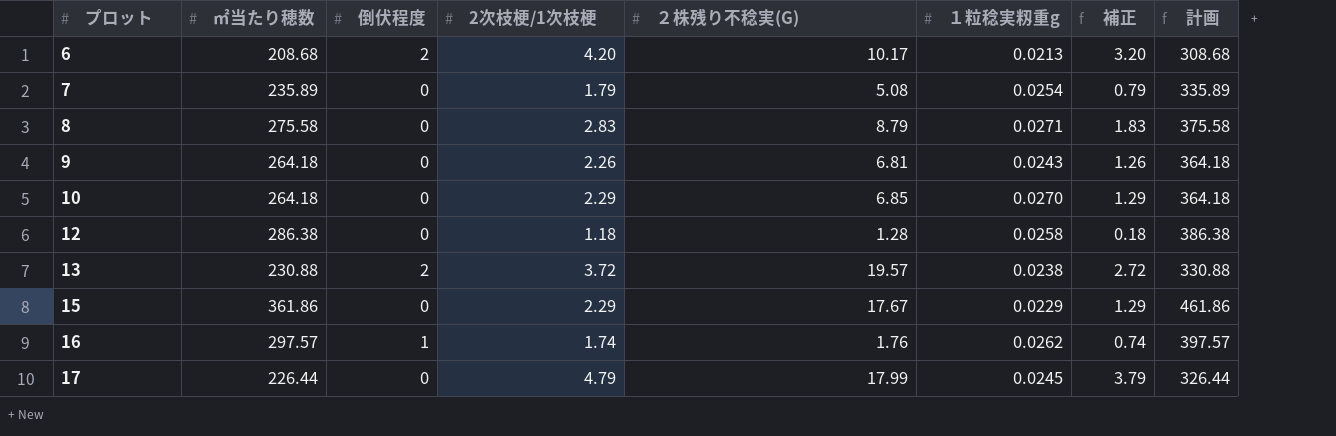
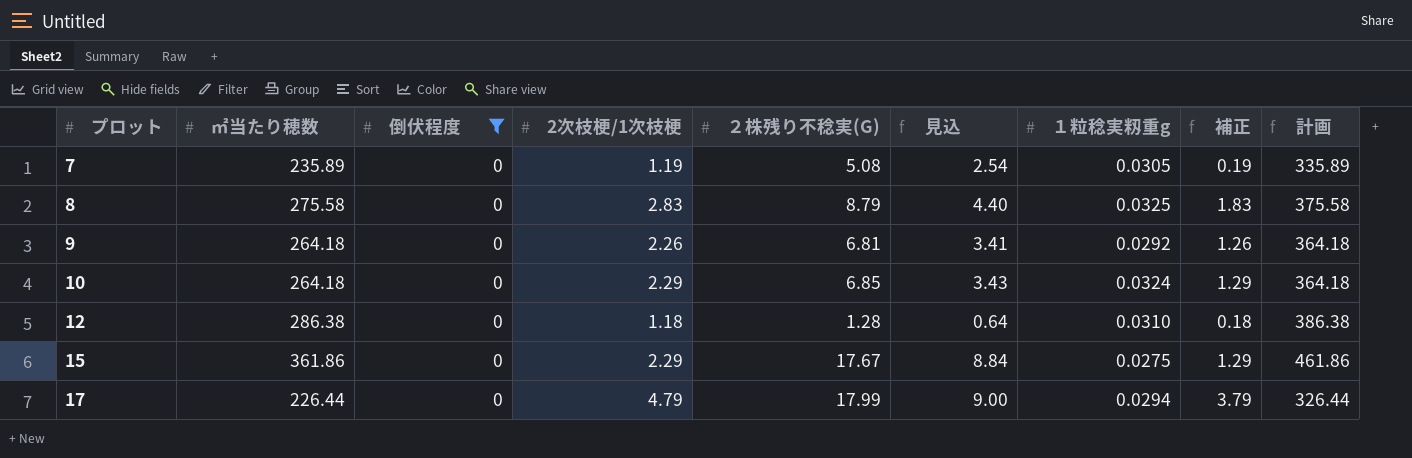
filter: none -> 倒伏程度 = 0
column 見込 | formula: none -> [２株残り不稔実(G)] * 0.5
7 | 2次枝梗/1次枝梗: 1.79 -> 1.19
7 | １粒稔実籾重g: 0.0254 -> 0.0305
7 | 補正: 0.79 -> 0.19
8 | １粒稔実籾重g: 0.0271 -> 0.0325
9 | １粒稔実籾重g: 0.0243 -> 0.0292
10 | １粒稔実籾重g: 0.0270 -> 0.0324
12 | １粒稔実籾重g: 0.0258 -> 0.0310
15 | １粒稔実籾重g: 0.0229 -> 0.0275
17 | １粒稔実籾重g: 0.0245 -> 0.0294

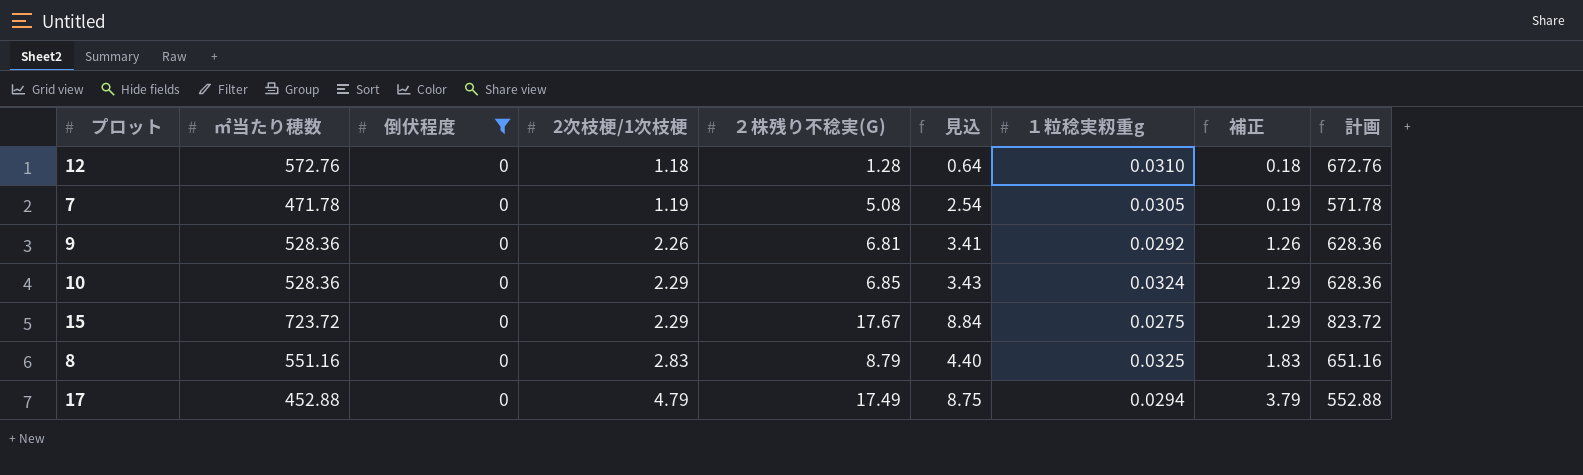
row order: プロット ascending -> 2次枝梗/1次枝梗 ascending
12 | ㎡当たり穂数: 286.38 -> 572.76
12 | 計画: 386.38 -> 672.76
7 | ㎡当たり穂数: 235.89 -> 471.78
7 | 計画: 335.89 -> 571.78
9 | ㎡当たり穂数: 264.18 -> 528.36
9 | 計画: 364.18 -> 628.36
10 | ㎡当たり穂数: 264.18 -> 528.36
10 | 計画: 364.18 -> 628.36
15 | ㎡当たり穂数: 361.86 -> 723.72
15 | 計画: 461.86 -> 823.72
8 | ㎡当たり穂数: 275.58 -> 551.16
8 | 計画: 375.58 -> 651.16
17 | ㎡当たり穂数: 226.44 -> 452.88
17 | ２株残り不稔実(G): 17.99 -> 17.49
17 | 見込: 9.00 -> 8.75
17 | 計画: 326.44 -> 552.88

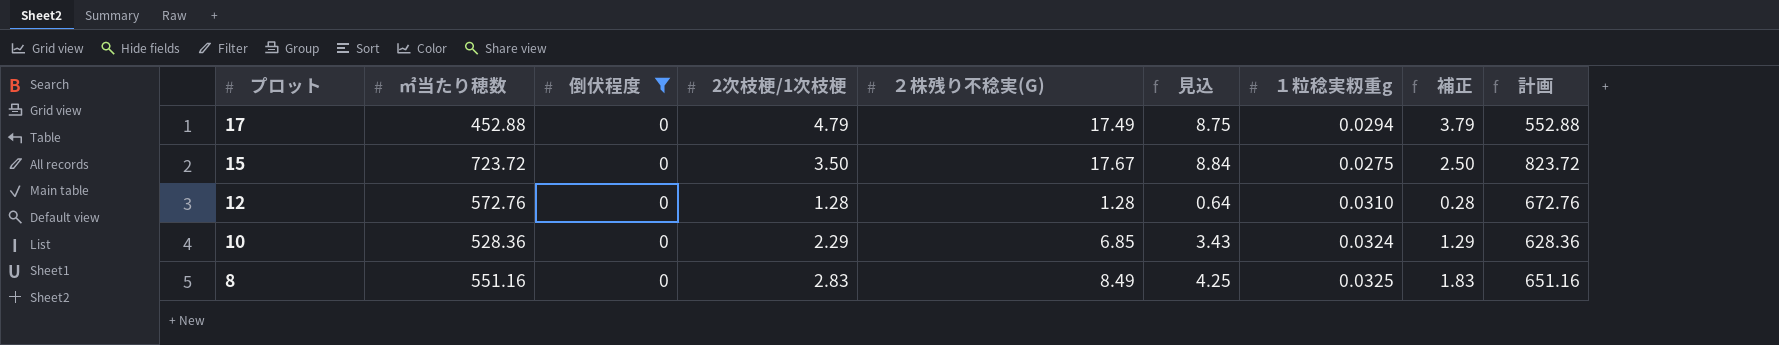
row order: 2次枝梗/1次枝梗 ascending -> プロット descending
row 7: 471.78 | 0 | 1.19 | 5.08 | 2.54 | 0.0305 | 0.19 | 571.78 -> none
row 9: 528.36 | 0 | 2.26 | 6.81 | 3.41 | 0.0292 | 1.26 | 628.36 -> none
15 | 2次枝梗/1次枝梗: 2.29 -> 3.50
15 | 補正: 1.29 -> 2.50
12 | 2次枝梗/1次枝梗: 1.18 -> 1.28
12 | 補正: 0.18 -> 0.28
8 | ２株残り不稔実(G): 8.79 -> 8.49
8 | 見込: 4.40 -> 4.25

